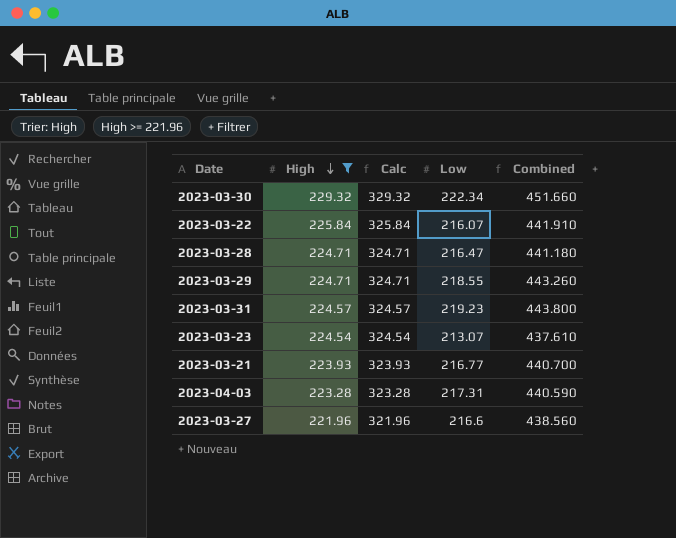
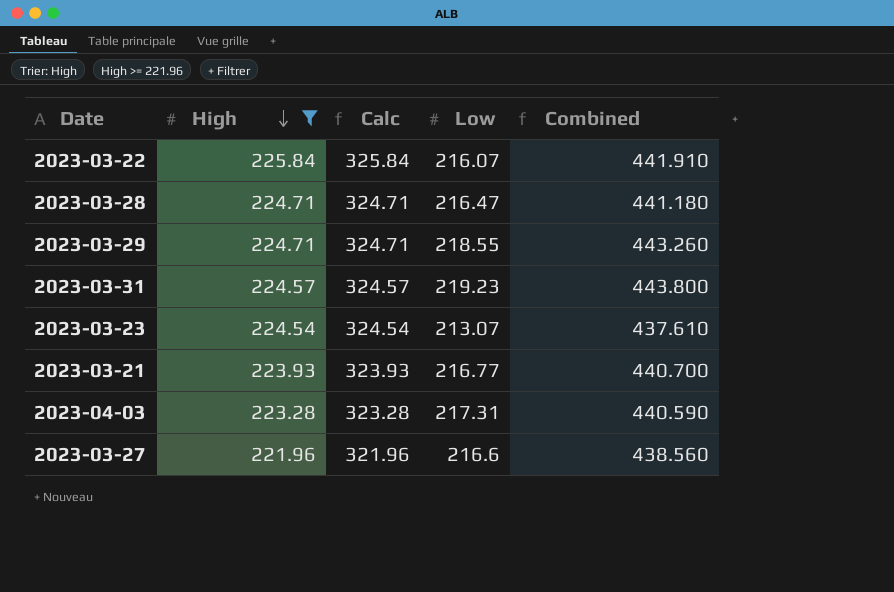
row 2023-03-30: 229.32 | 329.32 | 222.34 | 451.660 -> none

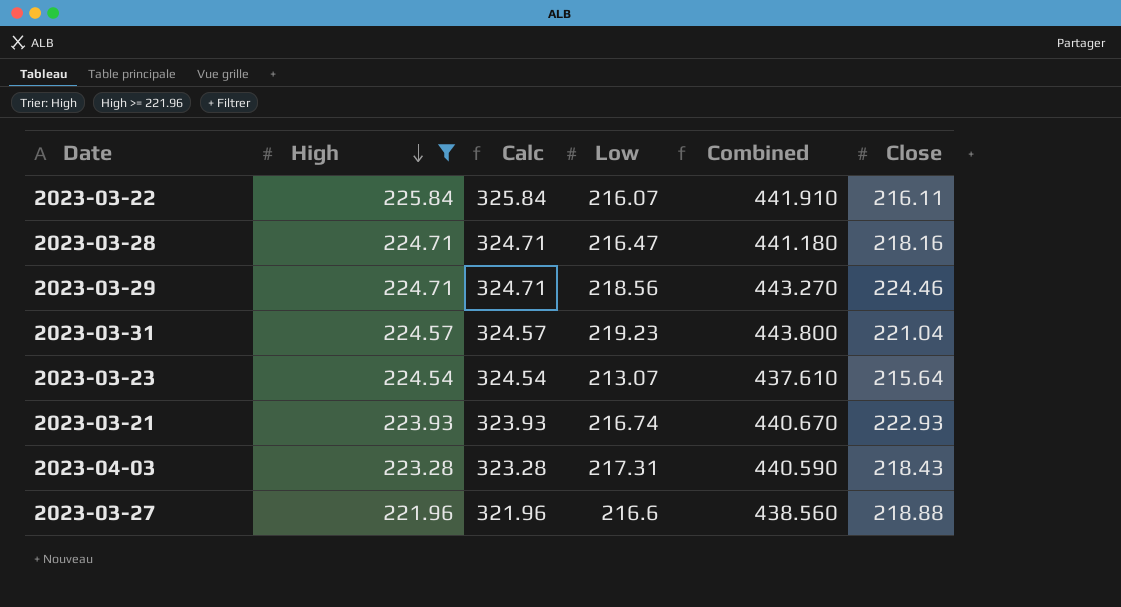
column Close | position: none -> 6
2023-03-29 | Low: 218.55 -> 218.56
2023-03-29 | Combined: 443.260 -> 443.270
2023-03-21 | Low: 216.77 -> 216.74
2023-03-21 | Combined: 440.700 -> 440.670

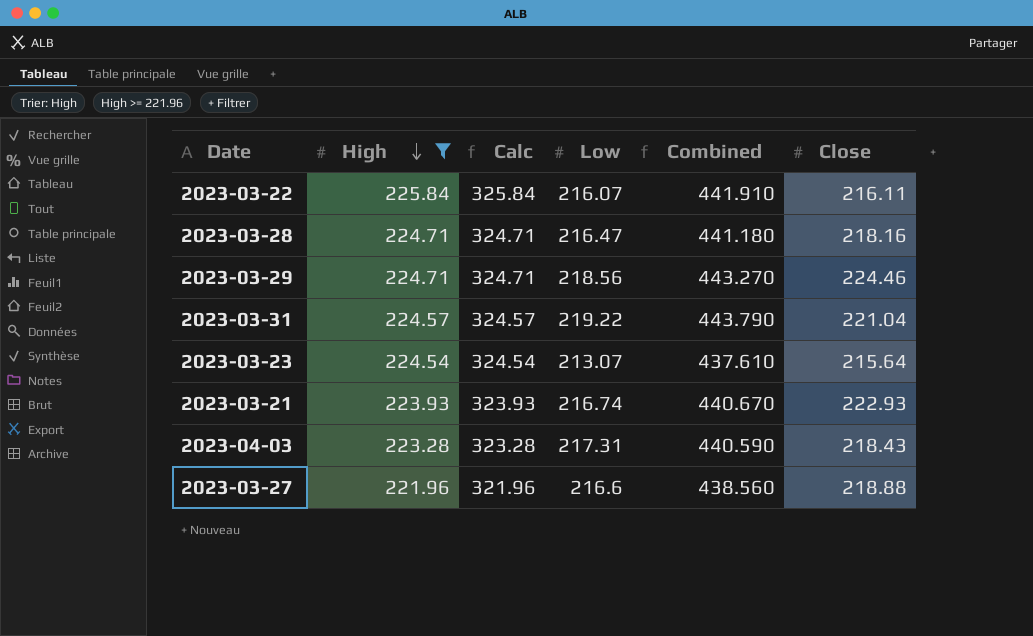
2023-03-31 | Low: 219.23 -> 219.22
2023-03-31 | Combined: 443.800 -> 443.790

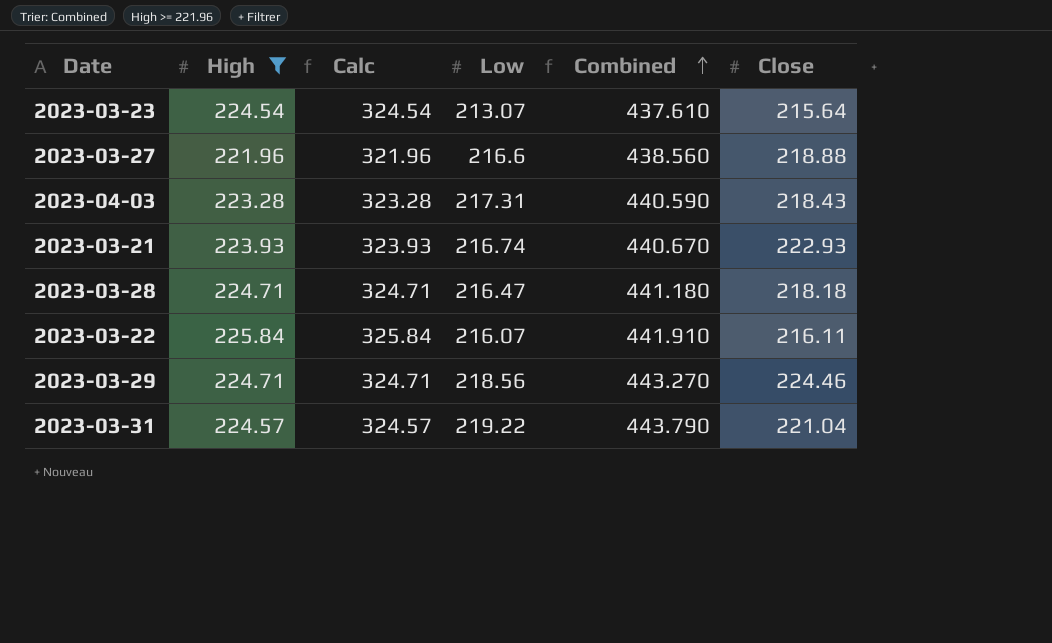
row order: High descending -> Combined ascending
2023-03-28 | Close: 218.16 -> 218.18

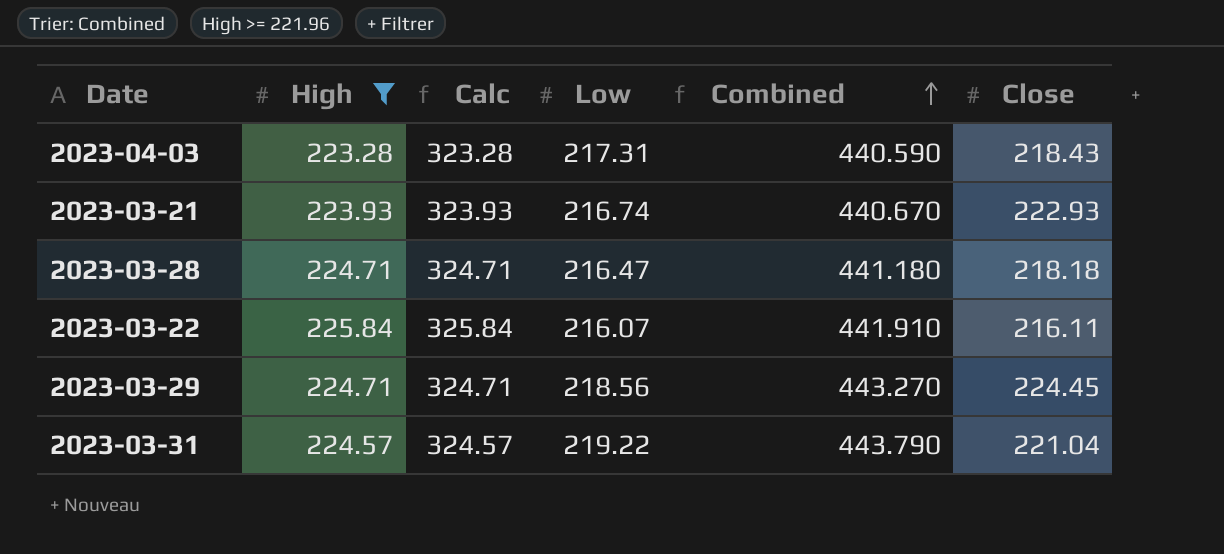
row 2023-03-23: 224.54 | 324.54 | 213.07 | 437.610 | 215.64 -> none
row 2023-03-27: 221.96 | 321.96 | 216.6 | 438.560 | 218.88 -> none
2023-03-29 | Close: 224.46 -> 224.45

